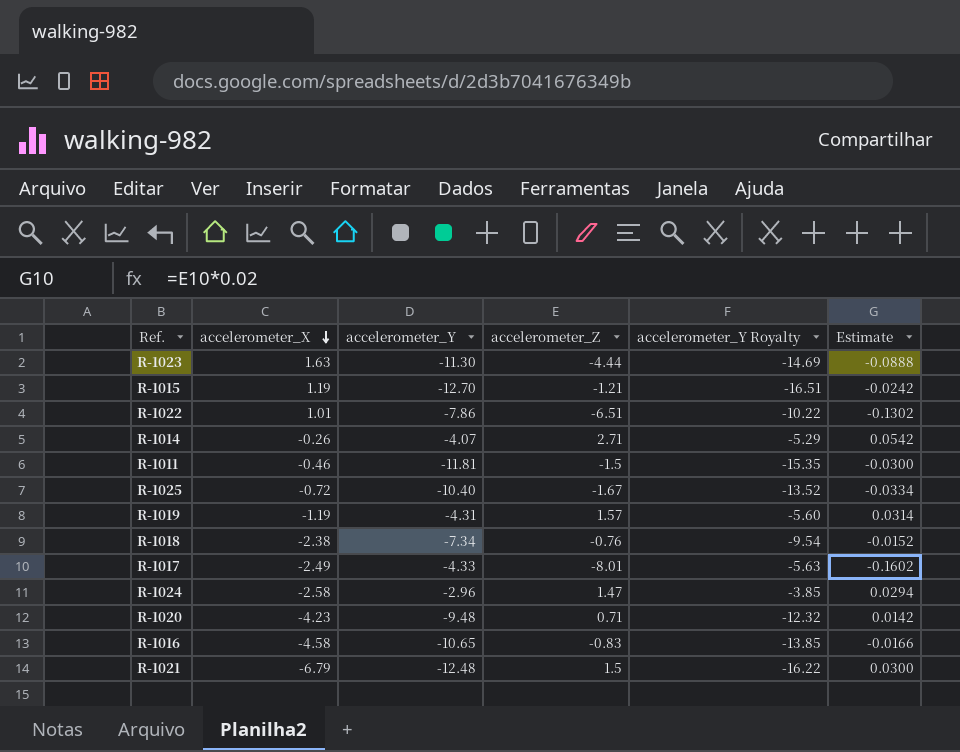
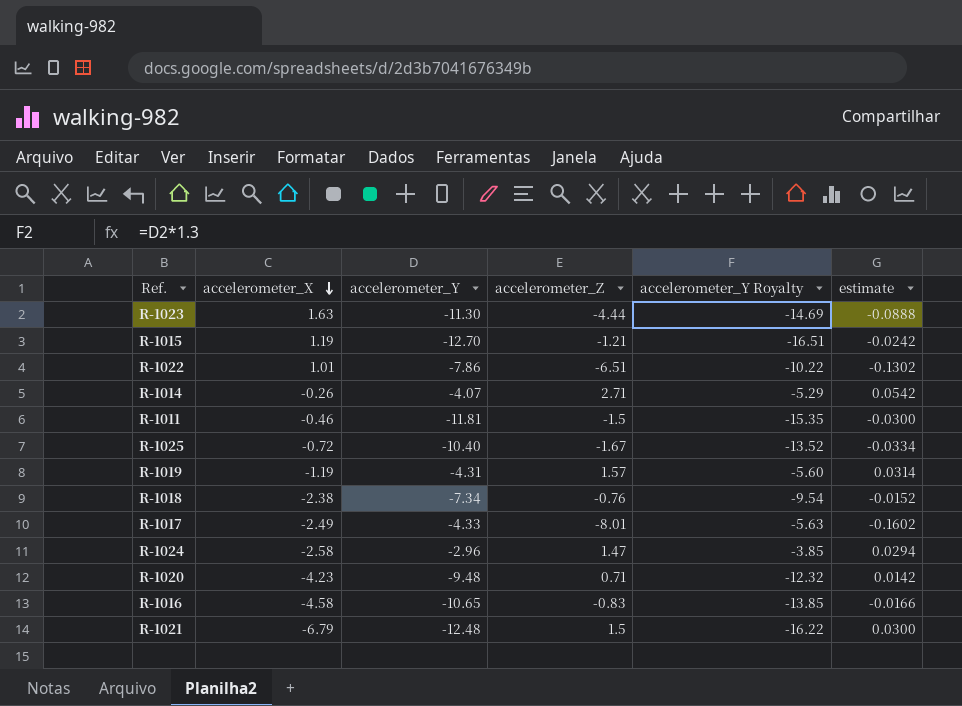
column name: Estimate -> estimate

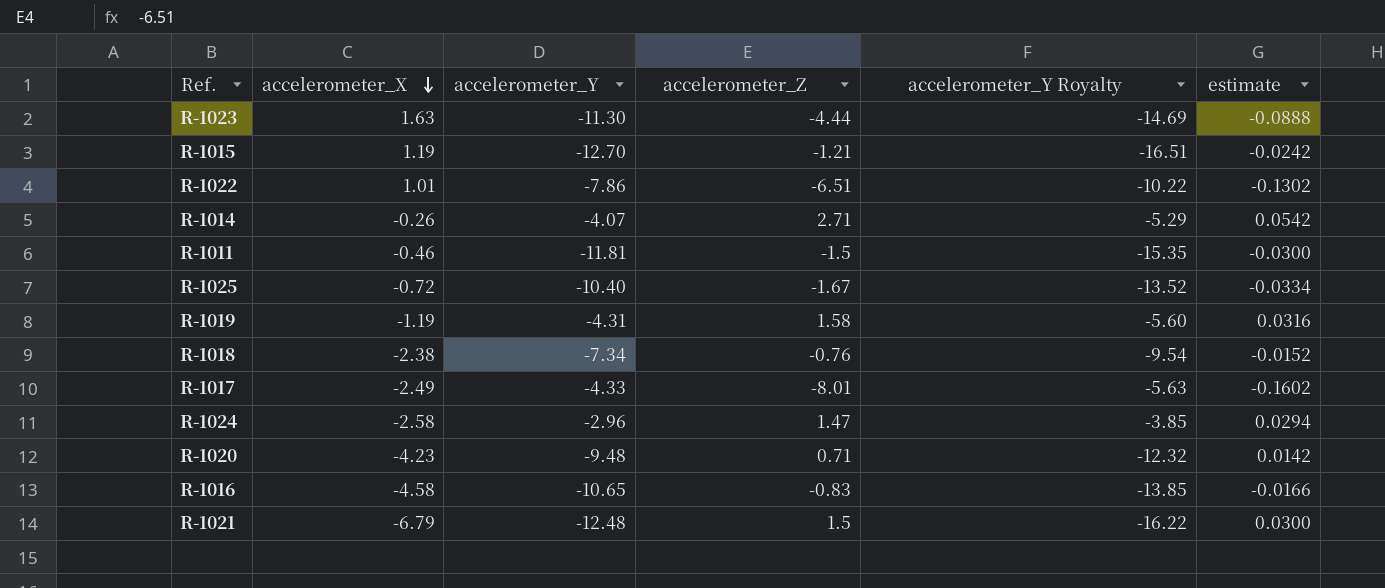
R-1019 | accelerometer_Z: 1.57 -> 1.58
R-1019 | estimate: 0.0314 -> 0.0316

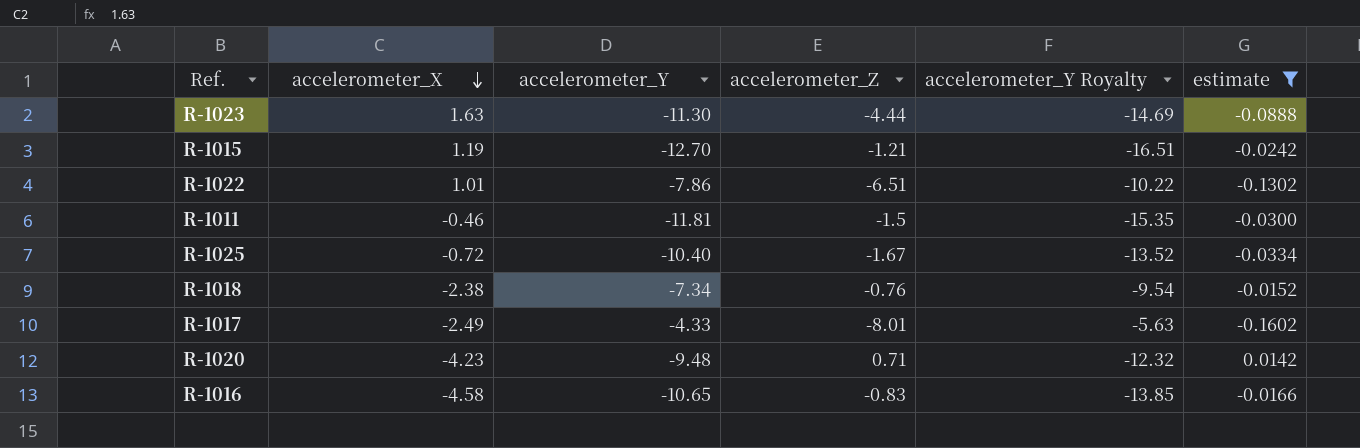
filter: none -> estimate <= 0.0142

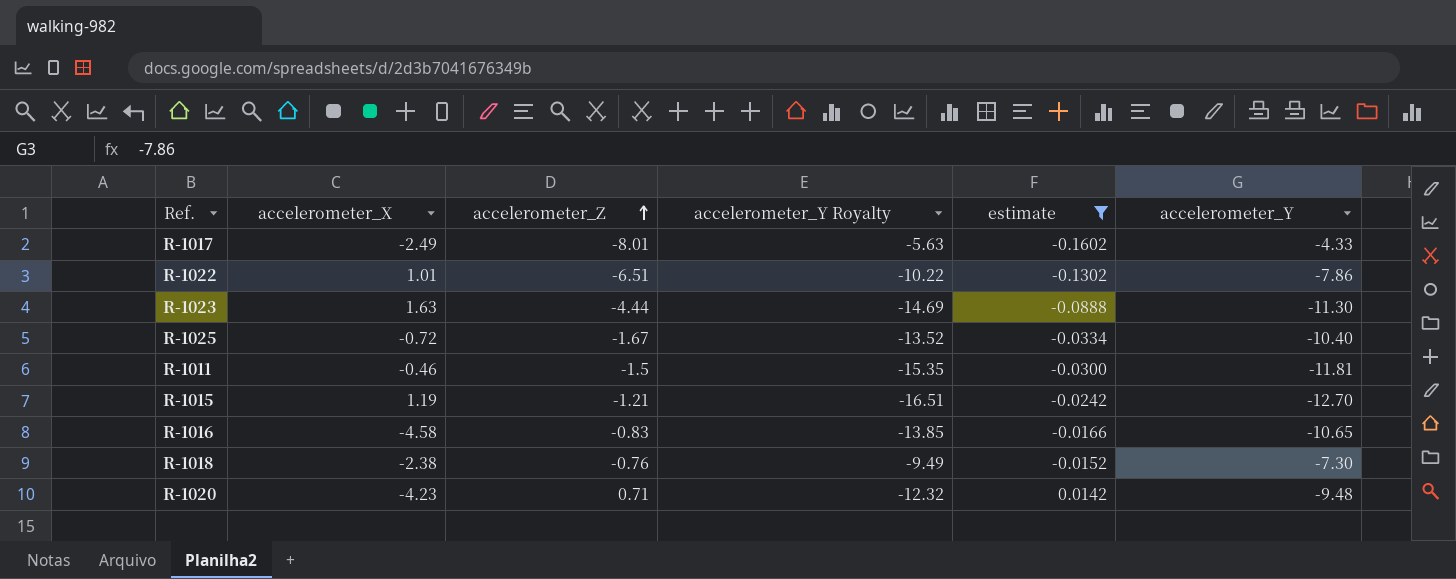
row order: accelerometer_X descending -> accelerometer_Z ascending
column accelerometer_Y | position: 3 -> 6
R-1018 | accelerometer_Y Royalty: -9.54 -> -9.49
R-1018 | accelerometer_Y: -7.34 -> -7.30

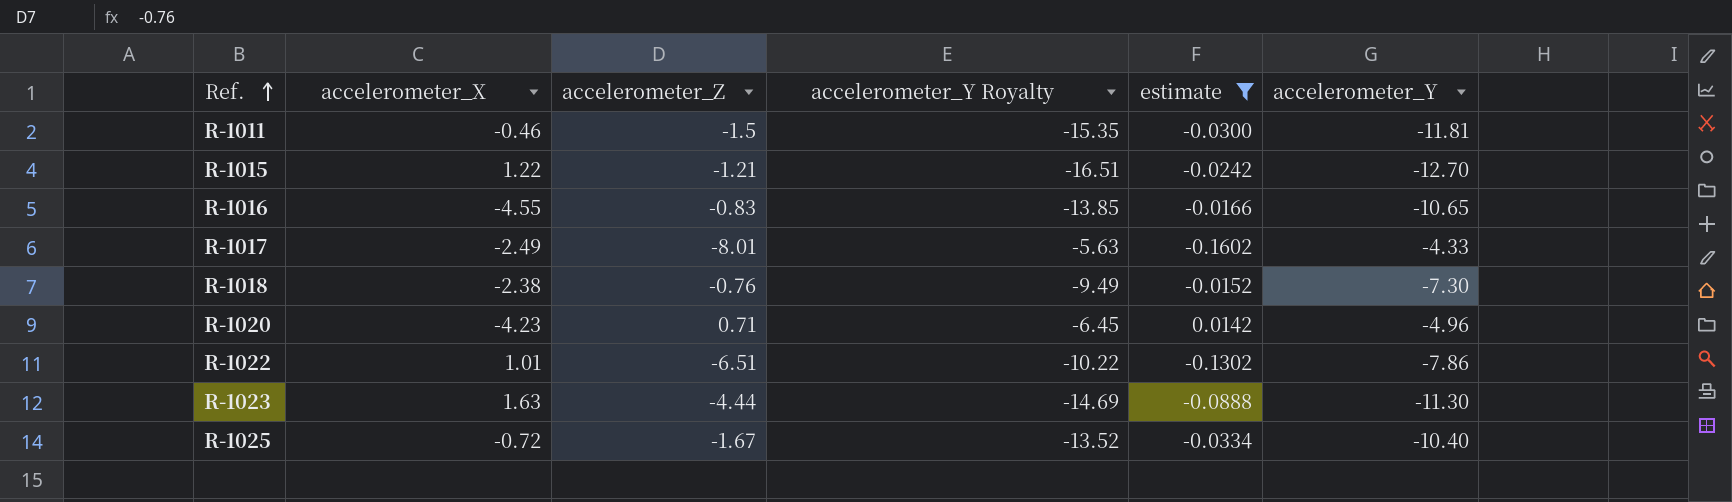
row order: accelerometer_Z ascending -> Ref. ascending
R-1015 | accelerometer_X: 1.19 -> 1.22
R-1016 | accelerometer_X: -4.58 -> -4.55
R-1020 | accelerometer_Y Royalty: -12.32 -> -6.45
R-1020 | accelerometer_Y: -9.48 -> -4.96

